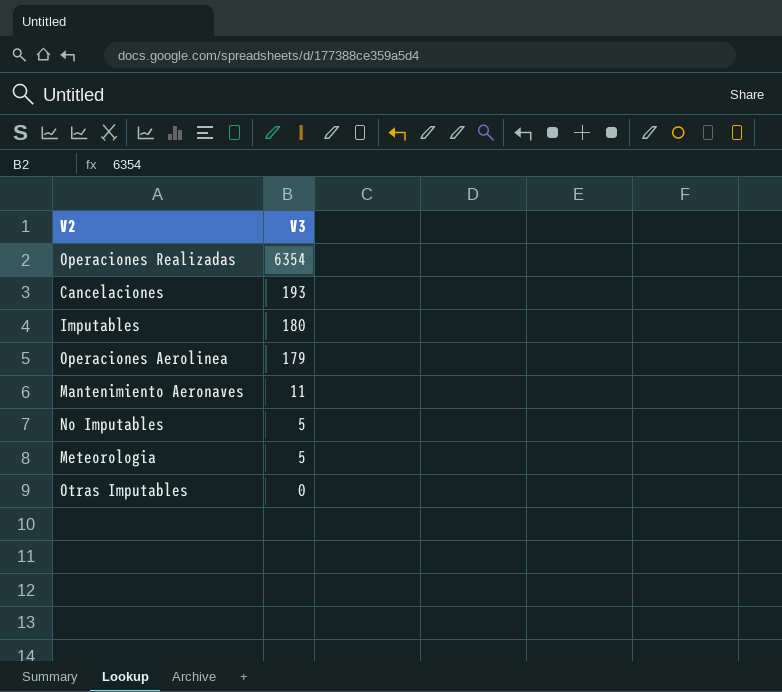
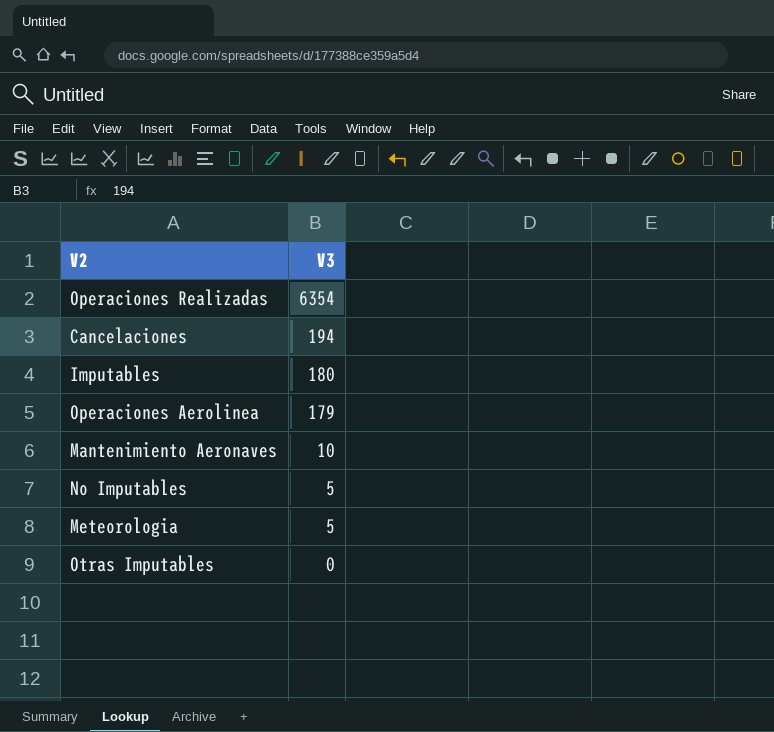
Cancelaciones | V3: 193 -> 194
Mantenimiento Aeronaves | V3: 11 -> 10

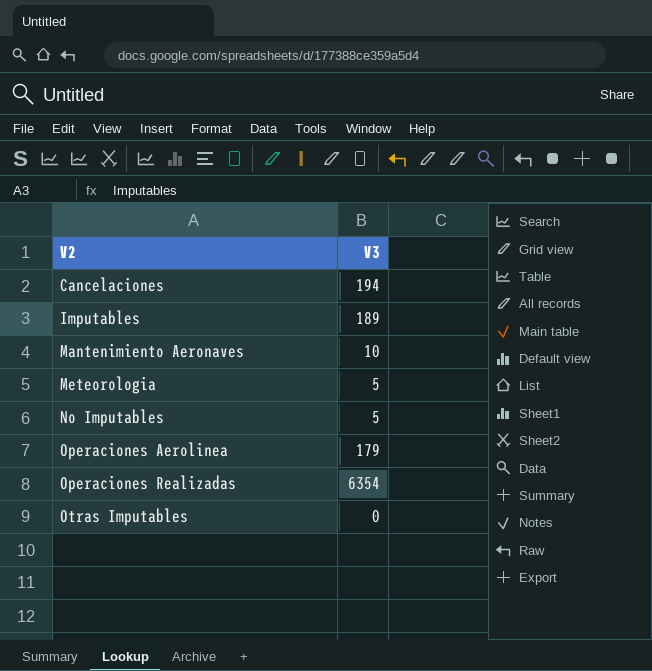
row order: V3 descending -> V2 ascending
Imputables | V3: 180 -> 189

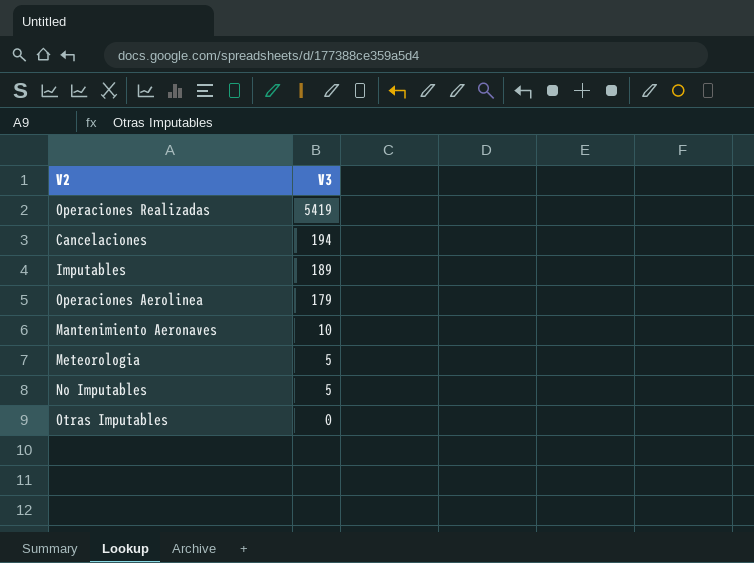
row order: V2 ascending -> V3 descending
Operaciones Realizadas | V3: 6354 -> 5419

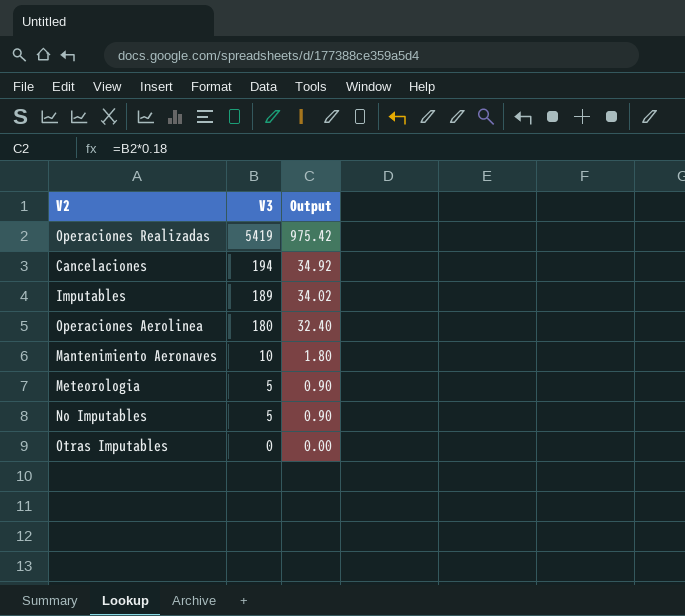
column Output | formula: none -> [V3] * 0.18
Operaciones Aerolinea | V3: 179 -> 180

